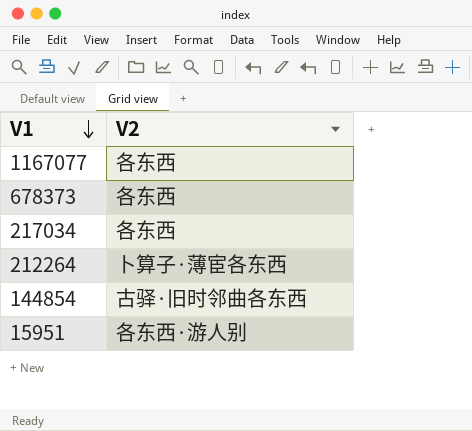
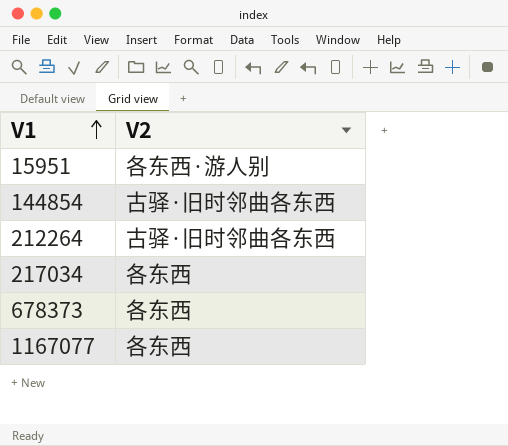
row order: V1 descending -> V1 ascending
212264 | V2: 卜算子·薄宦各东西 -> 古驿·旧时邻曲各东西

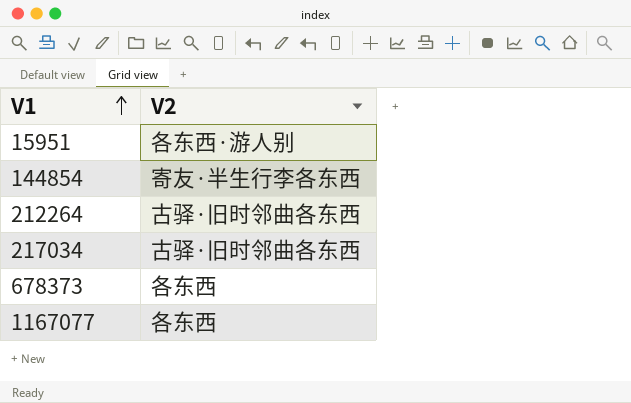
144854 | V2: 古驿·旧时邻曲各东西 -> 寄友·半生行李各东西
217034 | V2: 各东西 -> 古驿·旧时邻曲各东西

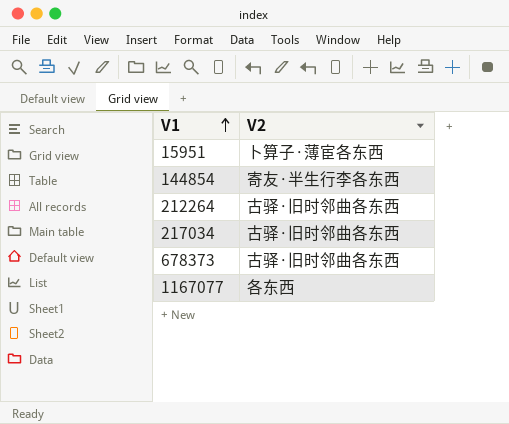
15951 | V2: 各东西·游人别 -> 卜算子·薄宦各东西
678373 | V2: 各东西 -> 古驿·旧时邻曲各东西

